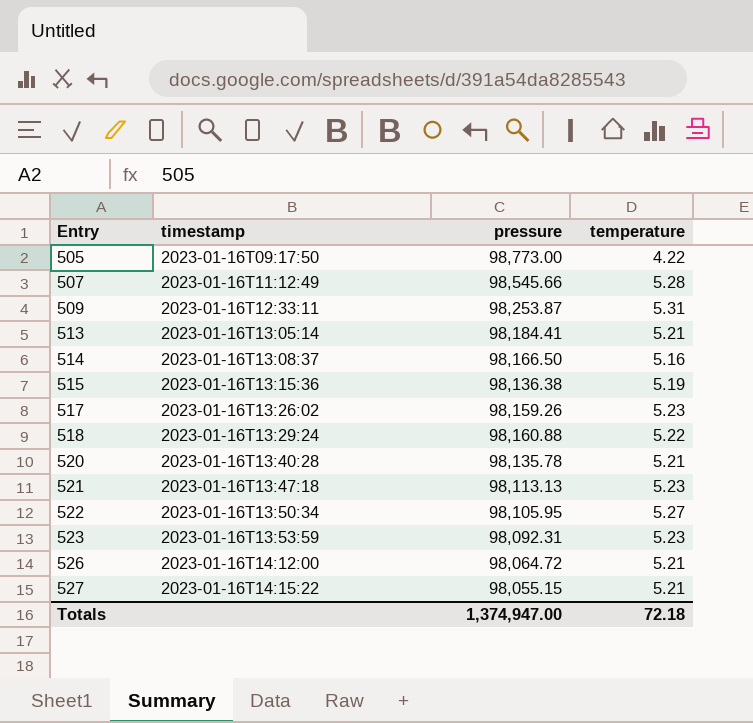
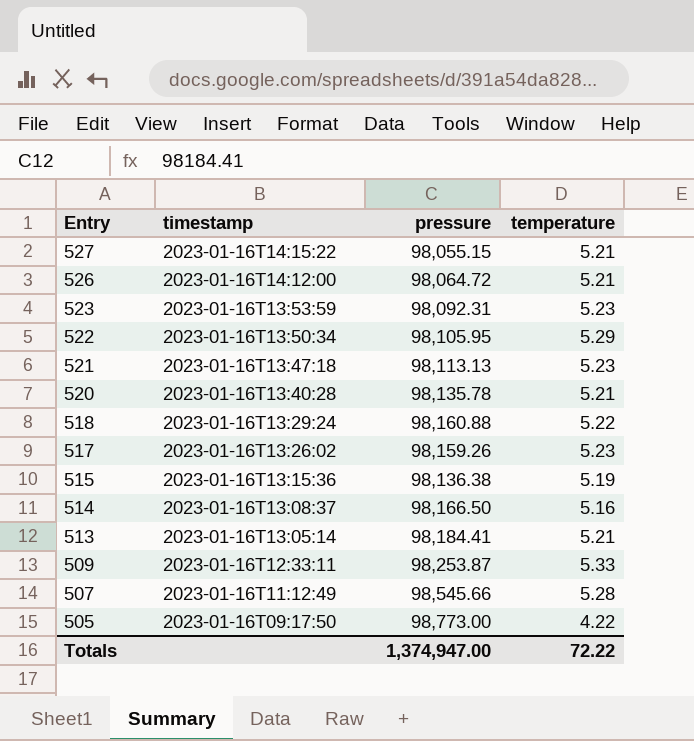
row order: Entry ascending -> Entry descending
522 | temperature: 5.27 -> 5.29
509 | temperature: 5.31 -> 5.33
Totals | temperature: 72.18 -> 72.22

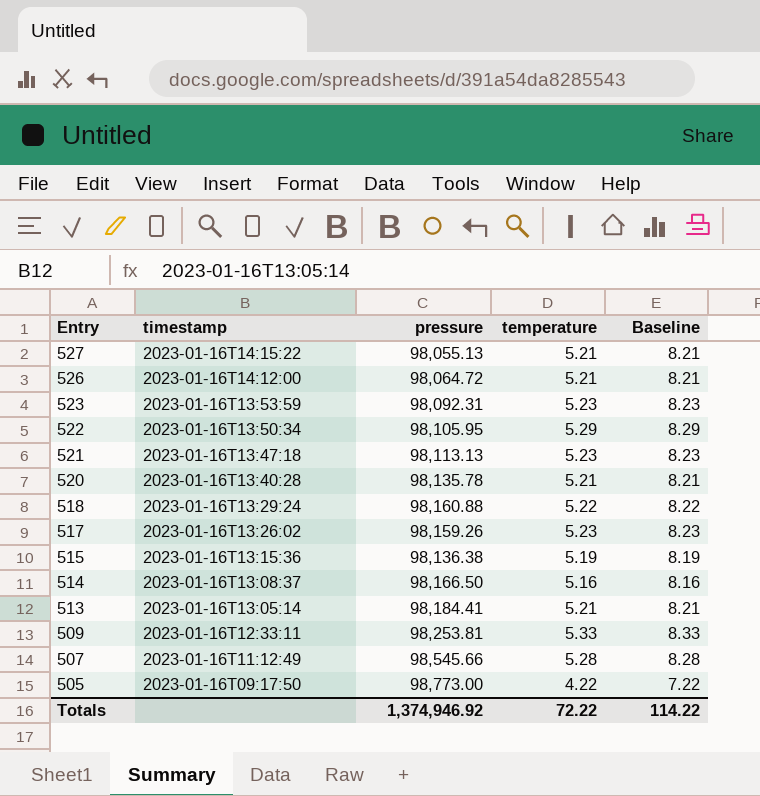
column Baseline | formula: none -> [temperature] + 3
527 | pressure: 98,055.15 -> 98,055.13
509 | pressure: 98,253.87 -> 98,253.81
Totals | pressure: 1,374,947.00 -> 1,374,946.92

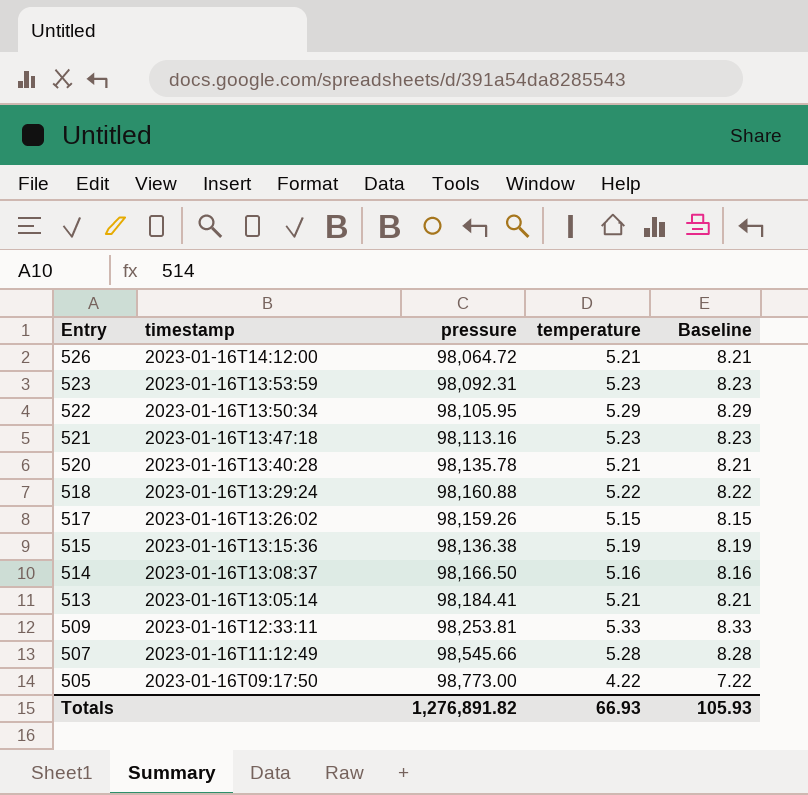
row 527: 2023-01-16T14:15:22 | 98,055.13 | 5.21 | 8.21 -> none
521 | pressure: 98,113.13 -> 98,113.16
517 | temperature: 5.23 -> 5.15
517 | Baseline: 8.23 -> 8.15
Totals | pressure: 1,374,946.92 -> 1,276,891.82
Totals | temperature: 72.22 -> 66.93
Totals | Baseline: 114.22 -> 105.93

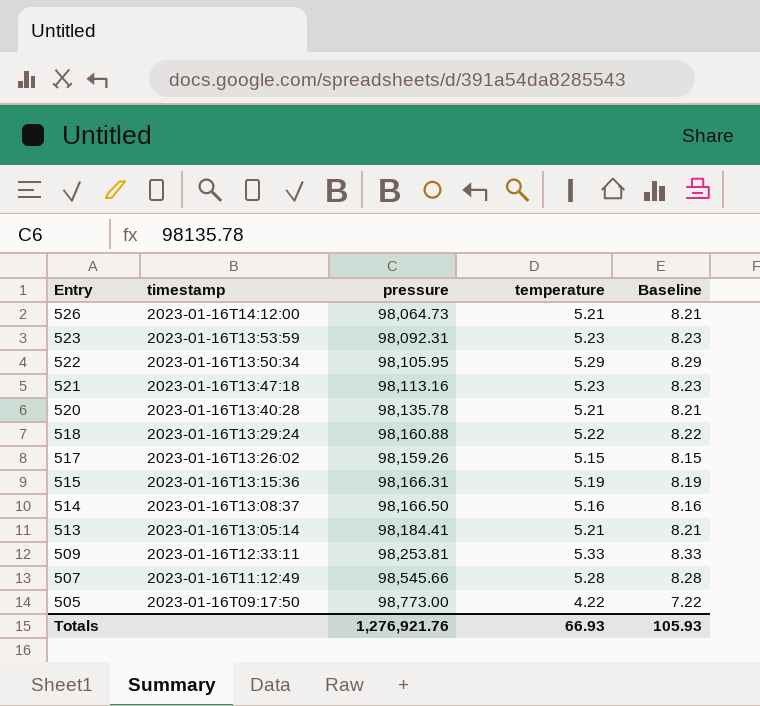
526 | pressure: 98,064.72 -> 98,064.73
515 | pressure: 98,136.38 -> 98,166.31
Totals | pressure: 1,276,891.82 -> 1,276,921.76

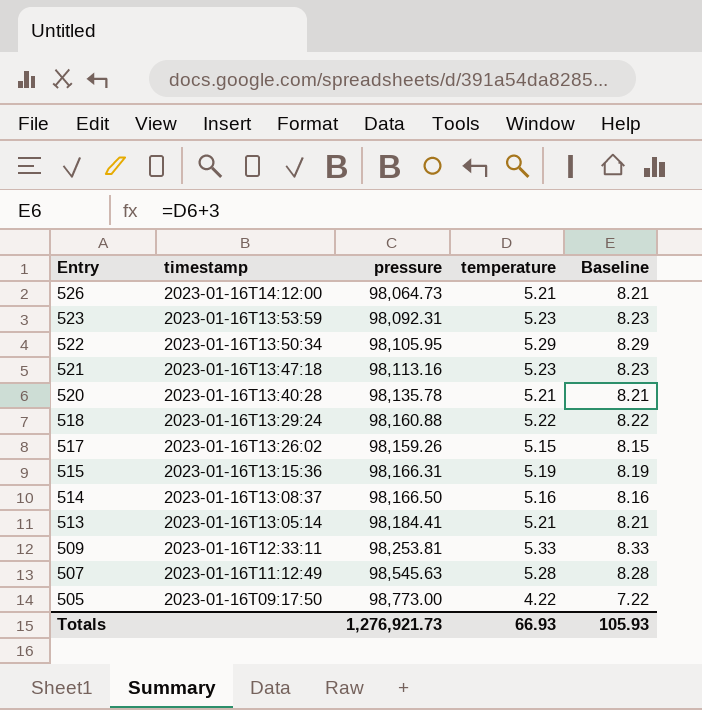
507 | pressure: 98,545.66 -> 98,545.63
Totals | pressure: 1,276,921.76 -> 1,276,921.73

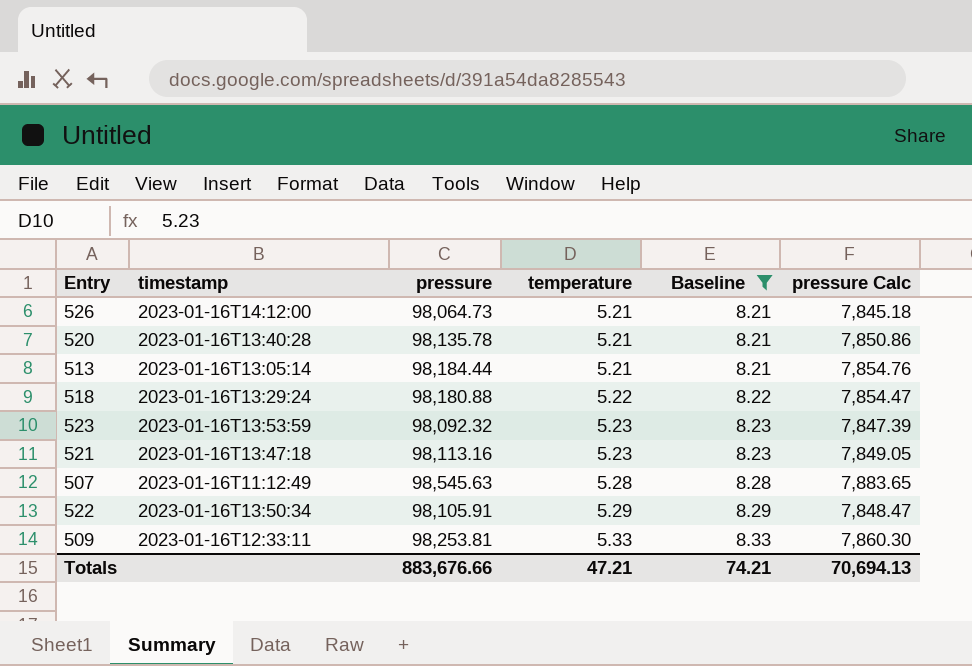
filter: none -> Baseline >= 8.21
row order: Entry descending -> temperature ascending
column pressure Calc | formula: none -> [pressure] * 0.08
513 | pressure: 98,184.41 -> 98,184.44
518 | pressure: 98,160.88 -> 98,180.88
523 | pressure: 98,092.31 -> 98,092.32
522 | pressure: 98,105.95 -> 98,105.91
Totals | pressure: 1,276,921.73 -> 883,676.66
Totals | temperature: 66.93 -> 47.21
Totals | Baseline: 105.93 -> 74.21

